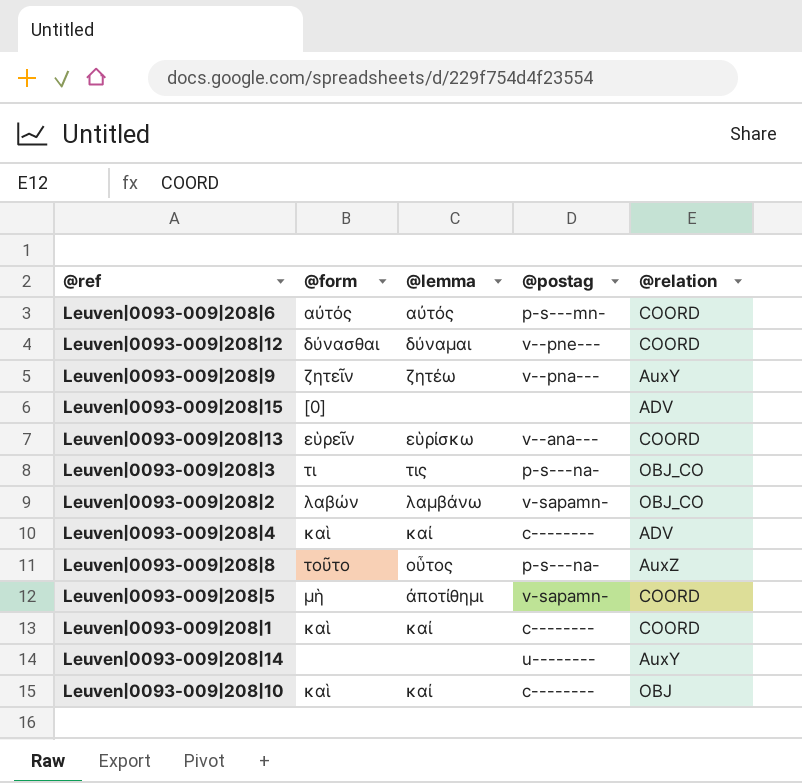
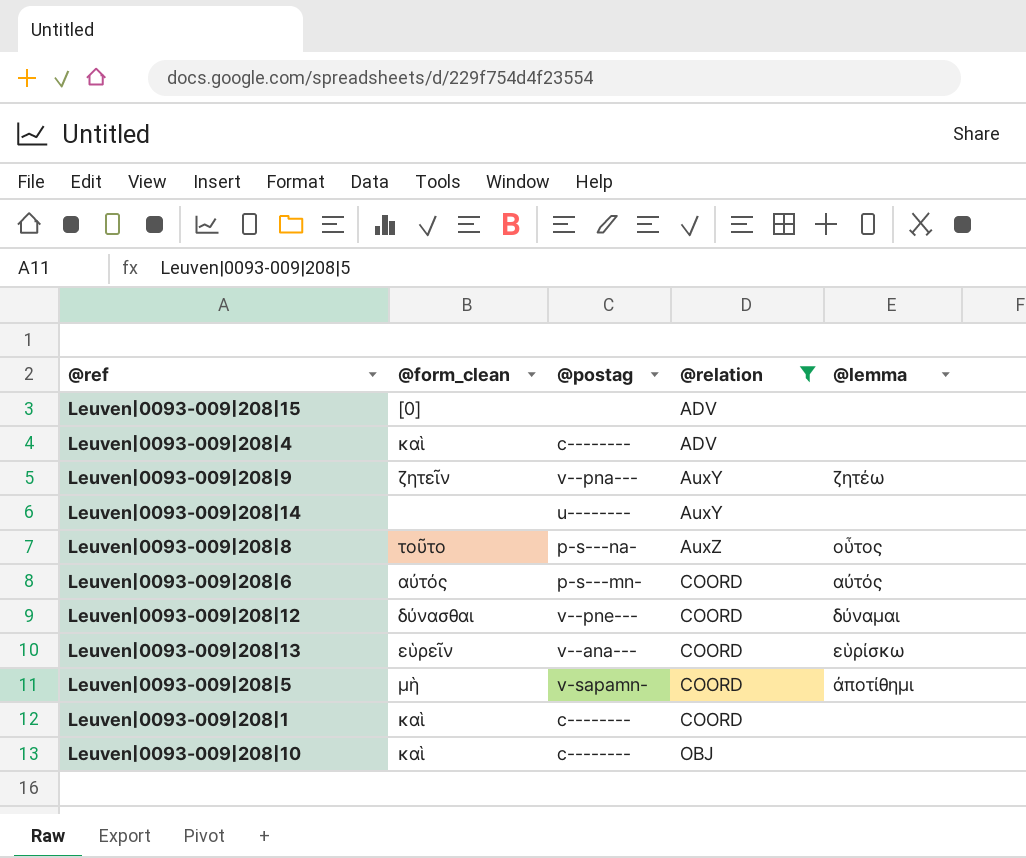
filter: none -> @relation != OBJ_CO
row order: none -> @relation ascending
column name: @form -> @form_clean
column @lemma | position: 3 -> 5
Leuven|0093-009|208|4 | @lemma: καί -> none
Leuven|0093-009|208|1 | @lemma: καί -> none
Leuven|0093-009|208|10 | @lemma: καί -> none

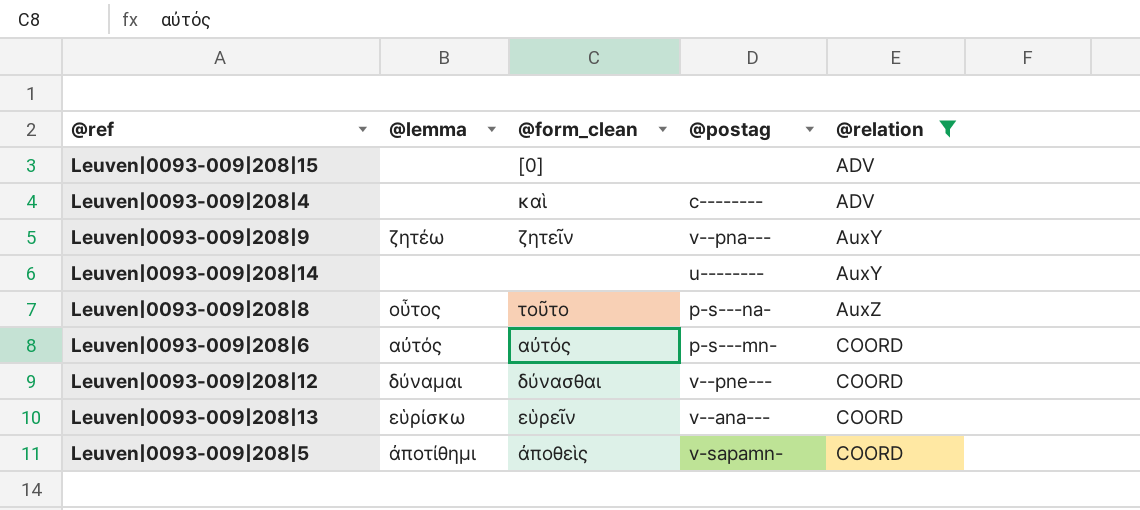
column @lemma | position: 5 -> 2
row Leuven|0093-009|208|1: καὶ | c-------- | COORD | none -> none
row Leuven|0093-009|208|10: καὶ | c-------- | OBJ | none -> none
Leuven|0093-009|208|5 | @form_clean: μὴ -> ἀποθεὶς

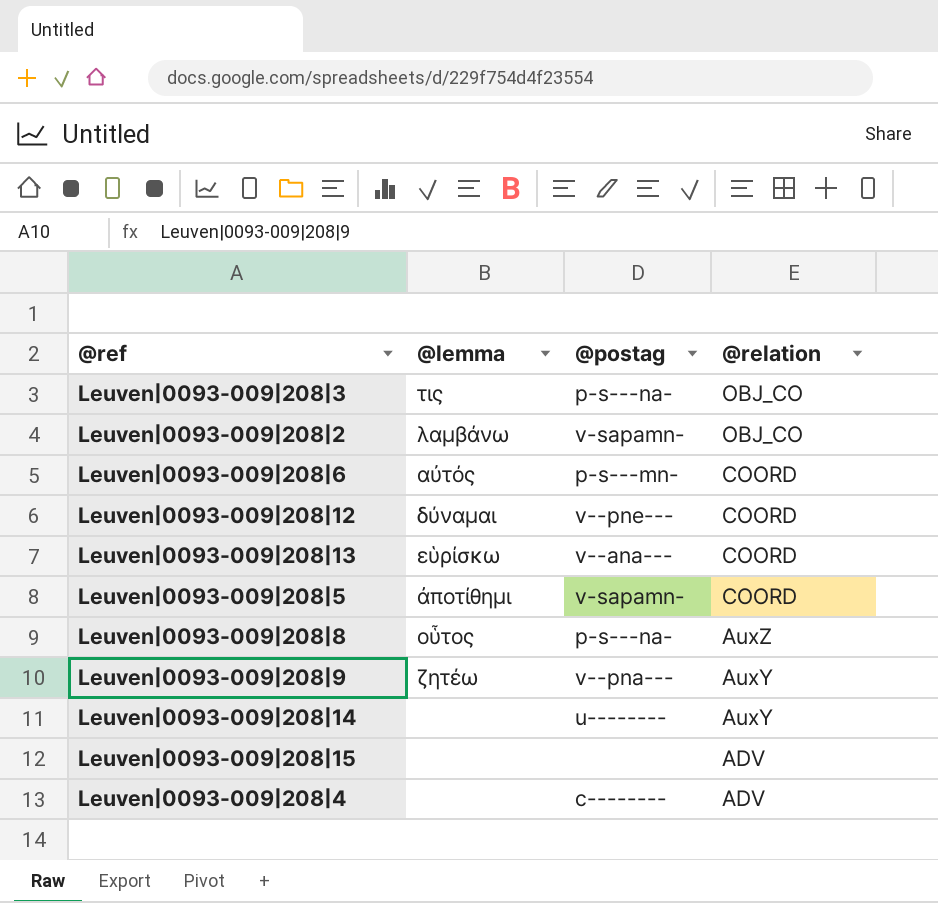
filter: @relation != OBJ_CO -> none
row order: @relation ascending -> @relation descending
column @form_clean | position: 3 -> none

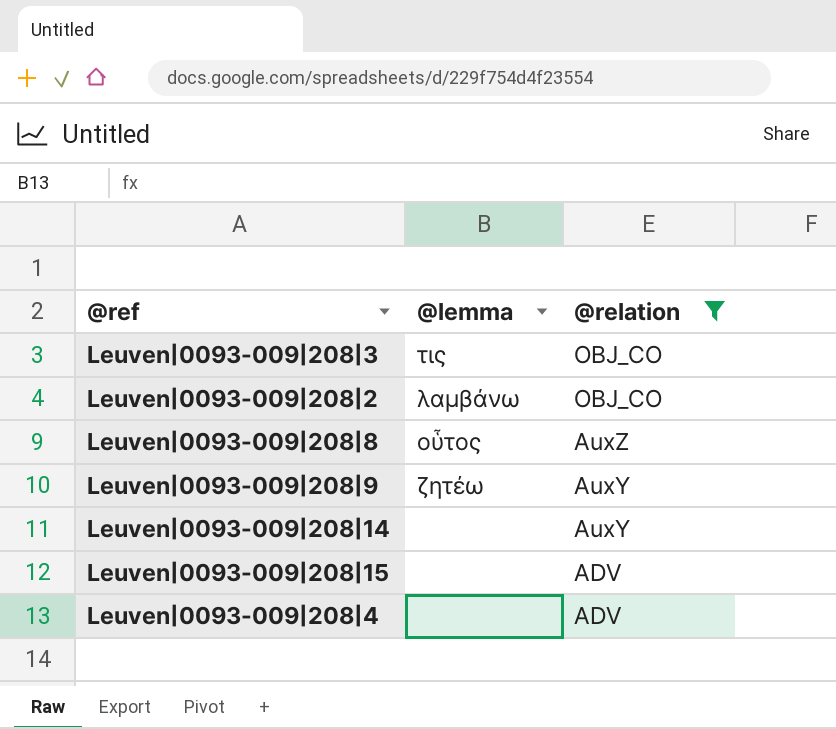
filter: none -> @relation != COORD
column @postag | position: 3 -> none

